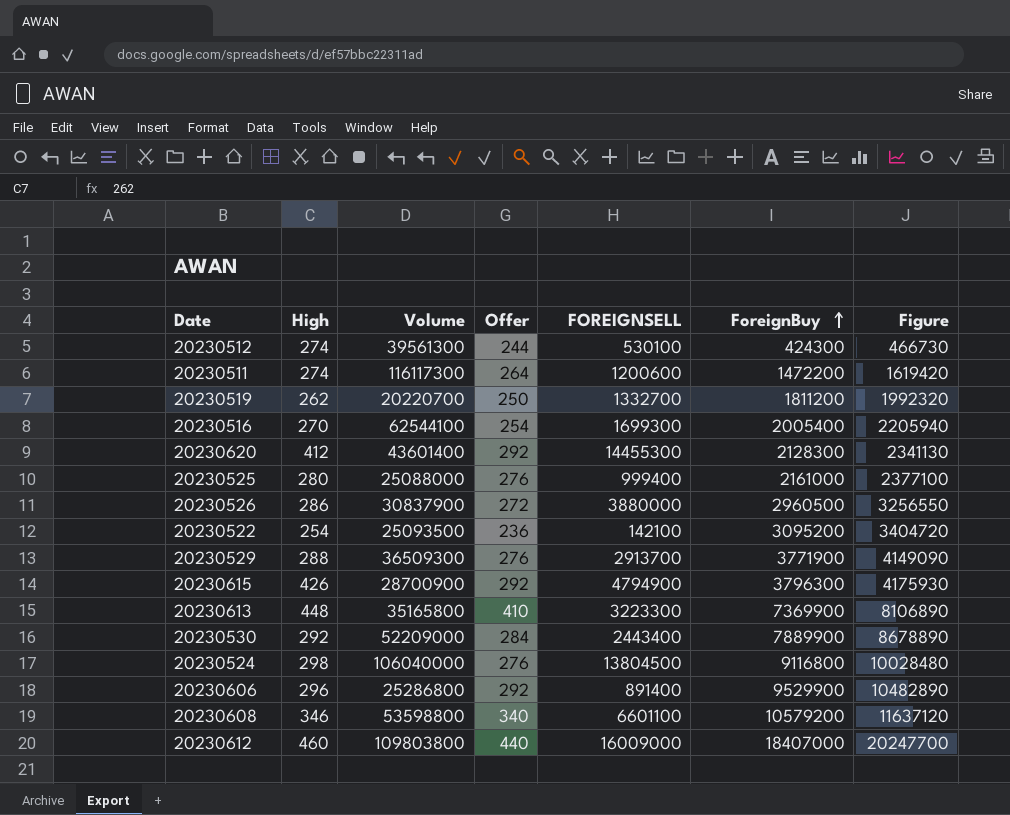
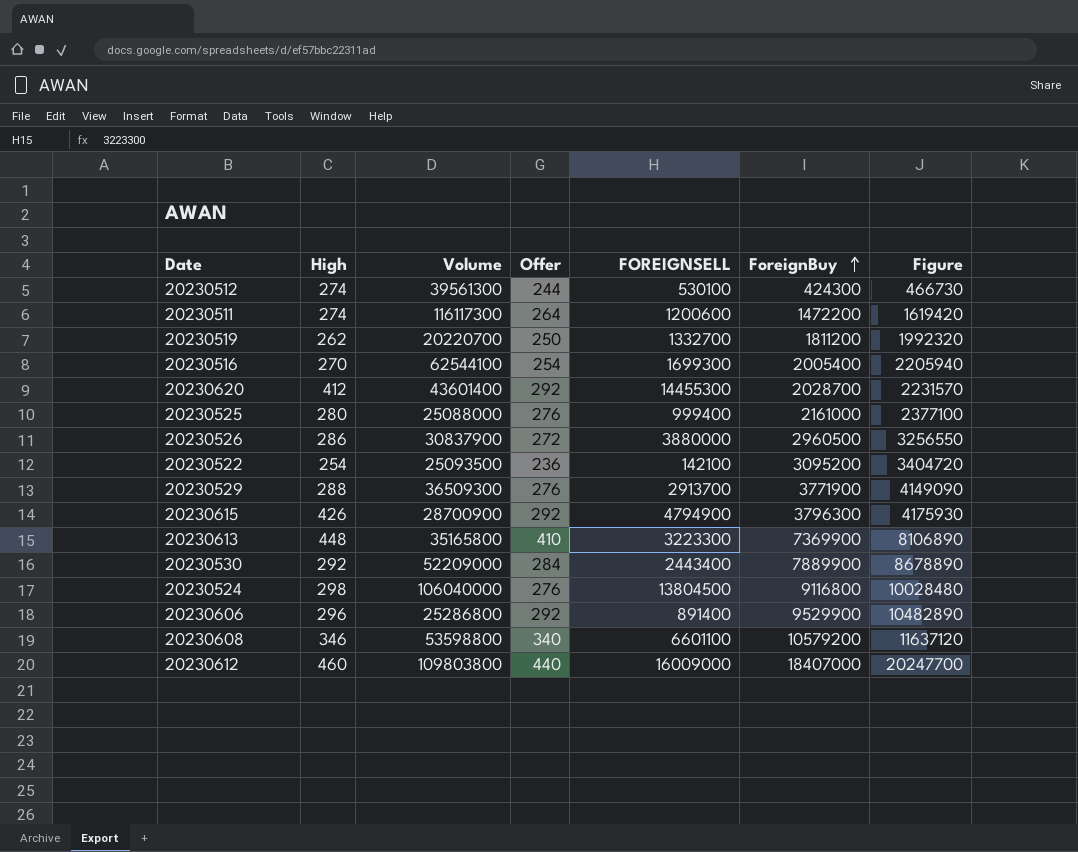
20230620 | ForeignBuy: 2128300 -> 2028700
20230620 | Figure: 2341130 -> 2231570

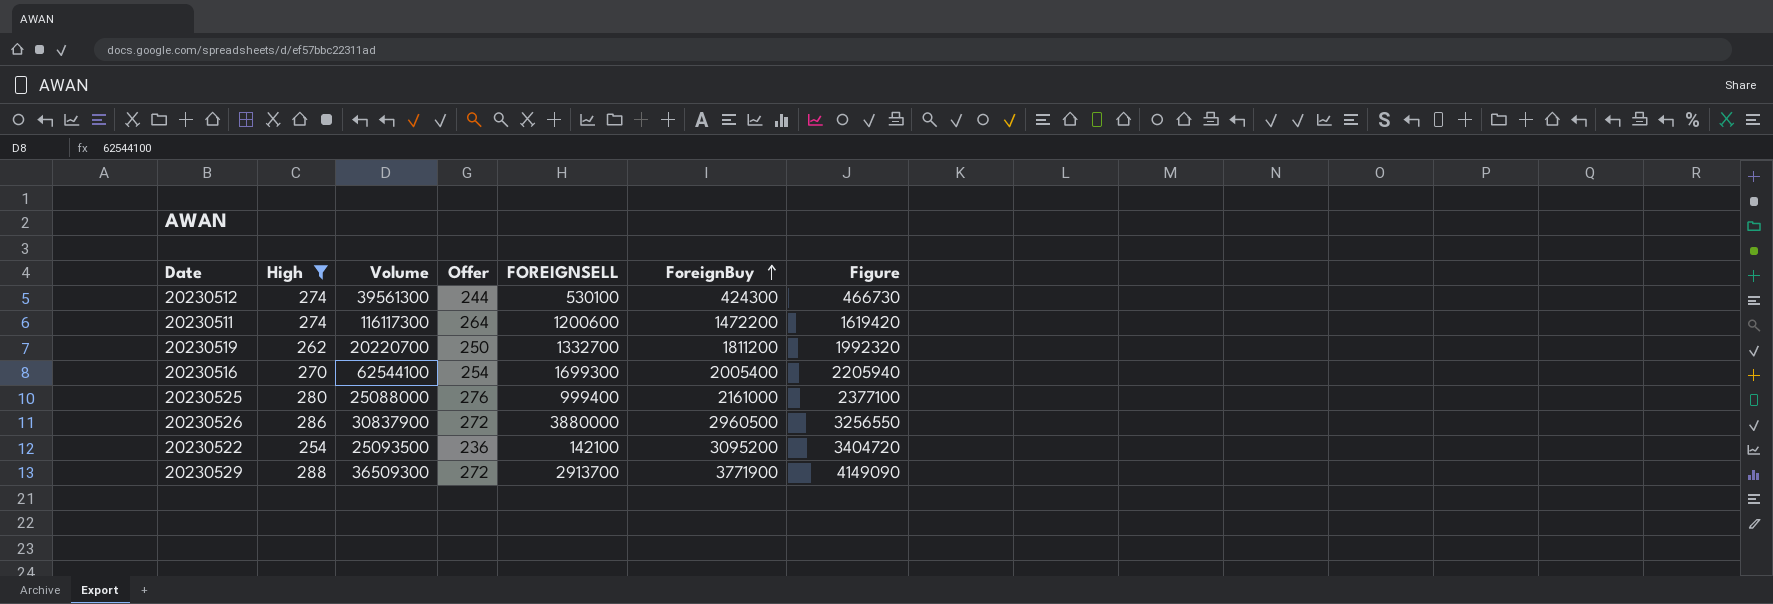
filter: none -> High <= 288
20230529 | Offer: 276 -> 272

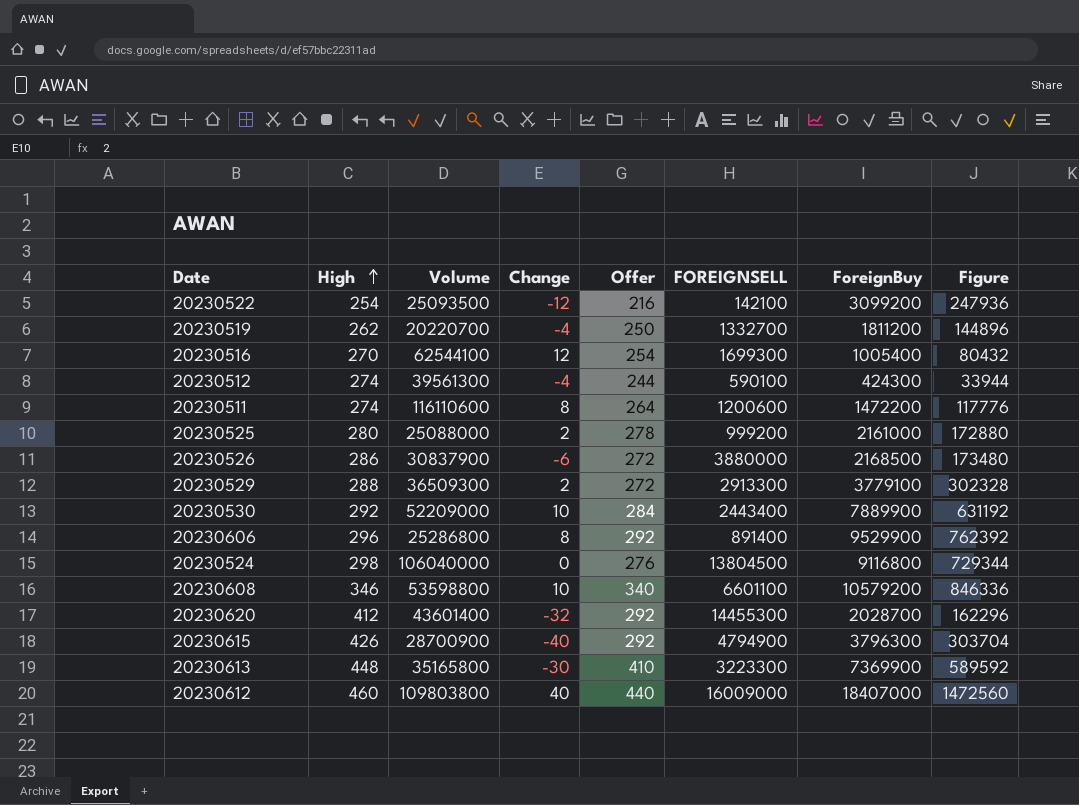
filter: High <= 288 -> none
row order: ForeignBuy ascending -> High ascending
column Change | position: none -> 4
column Figure | formula: [ForeignBuy] * 1.1 -> [ForeignBuy] * 0.08
20230522 | Offer: 236 -> 216
20230522 | ForeignBuy: 3095200 -> 3099200
20230516 | ForeignBuy: 2005400 -> 1005400
20230512 | FOREIGNSELL: 530100 -> 590100
20230511 | Volume: 116117300 -> 116110600
20230525 | Offer: 276 -> 278
20230525 | FOREIGNSELL: 999400 -> 999200
20230526 | ForeignBuy: 2960500 -> 2168500
20230529 | FOREIGNSELL: 2913700 -> 2913300
20230529 | ForeignBuy: 3771900 -> 3779100

